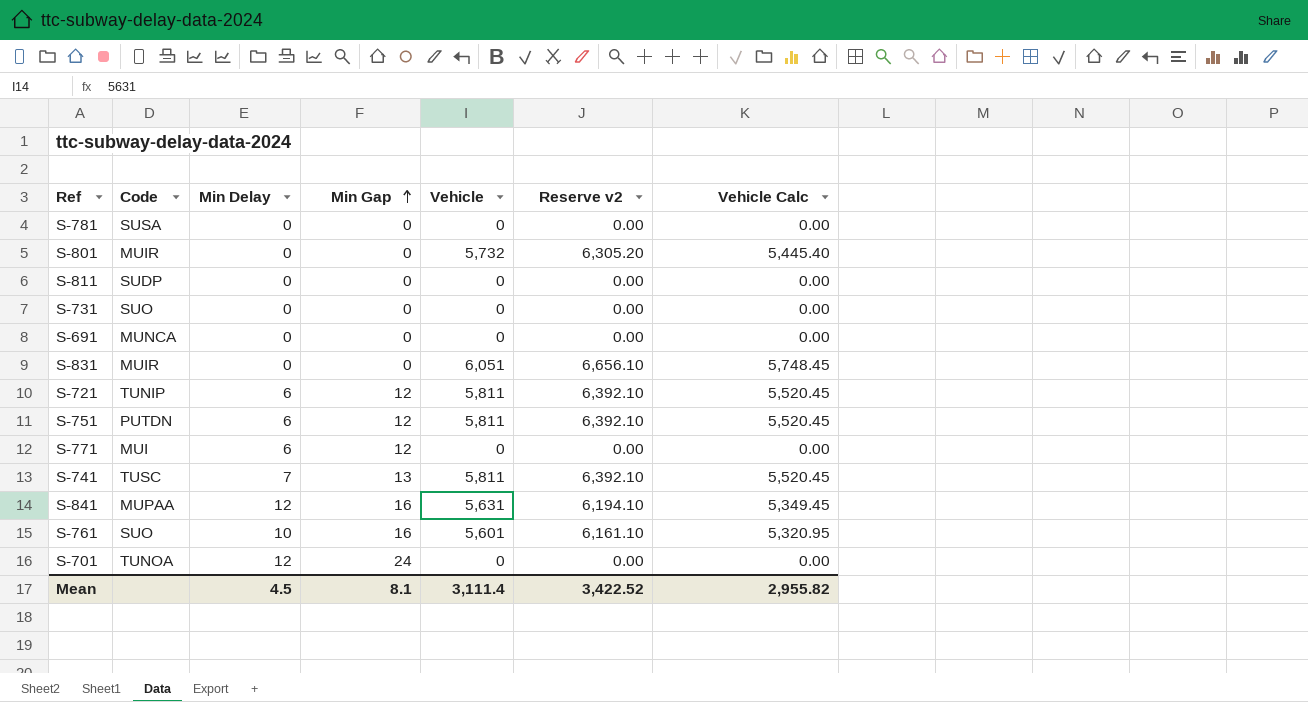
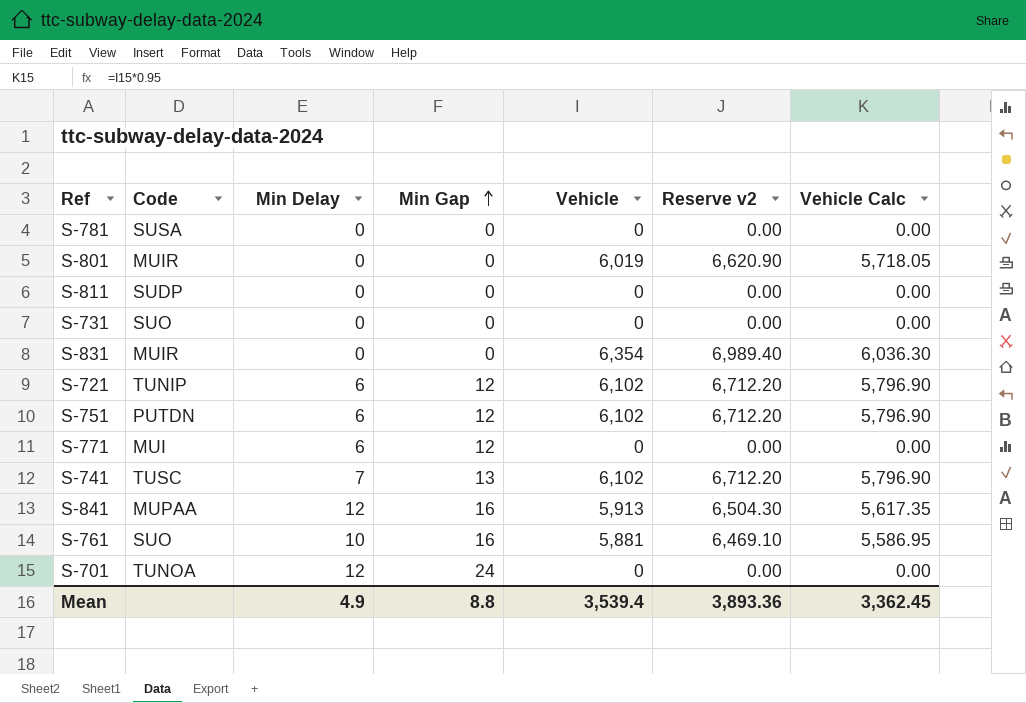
row S-691: MUNCA | 0 | 0 | 0 | 0.00 | 0.00 -> none
S-801 | Vehicle: 5,732 -> 6,019
S-801 | Reserve v2: 6,305.20 -> 6,620.90
S-801 | Vehicle Calc: 5,445.40 -> 5,718.05
S-831 | Vehicle: 6,051 -> 6,354
S-831 | Reserve v2: 6,656.10 -> 6,989.40
S-831 | Vehicle Calc: 5,748.45 -> 6,036.30
S-721 | Vehicle: 5,811 -> 6,102
S-721 | Reserve v2: 6,392.10 -> 6,712.20
S-721 | Vehicle Calc: 5,520.45 -> 5,796.90
S-751 | Vehicle: 5,811 -> 6,102
S-751 | Reserve v2: 6,392.10 -> 6,712.20
S-751 | Vehicle Calc: 5,520.45 -> 5,796.90
S-741 | Vehicle: 5,811 -> 6,102
S-741 | Reserve v2: 6,392.10 -> 6,712.20
S-741 | Vehicle Calc: 5,520.45 -> 5,796.90
S-841 | Vehicle: 5,631 -> 5,913
S-841 | Reserve v2: 6,194.10 -> 6,504.30
S-841 | Vehicle Calc: 5,349.45 -> 5,617.35
S-761 | Vehicle: 5,601 -> 5,881
S-761 | Reserve v2: 6,161.10 -> 6,469.10
S-761 | Vehicle Calc: 5,320.95 -> 5,586.95
Mean | Min Delay: 4.5 -> 4.9
Mean | Min Gap: 8.1 -> 8.8
Mean | Vehicle: 3,111.4 -> 3,539.4
Mean | Reserve v2: 3,422.52 -> 3,893.36
Mean | Vehicle Calc: 2,955.82 -> 3,362.45

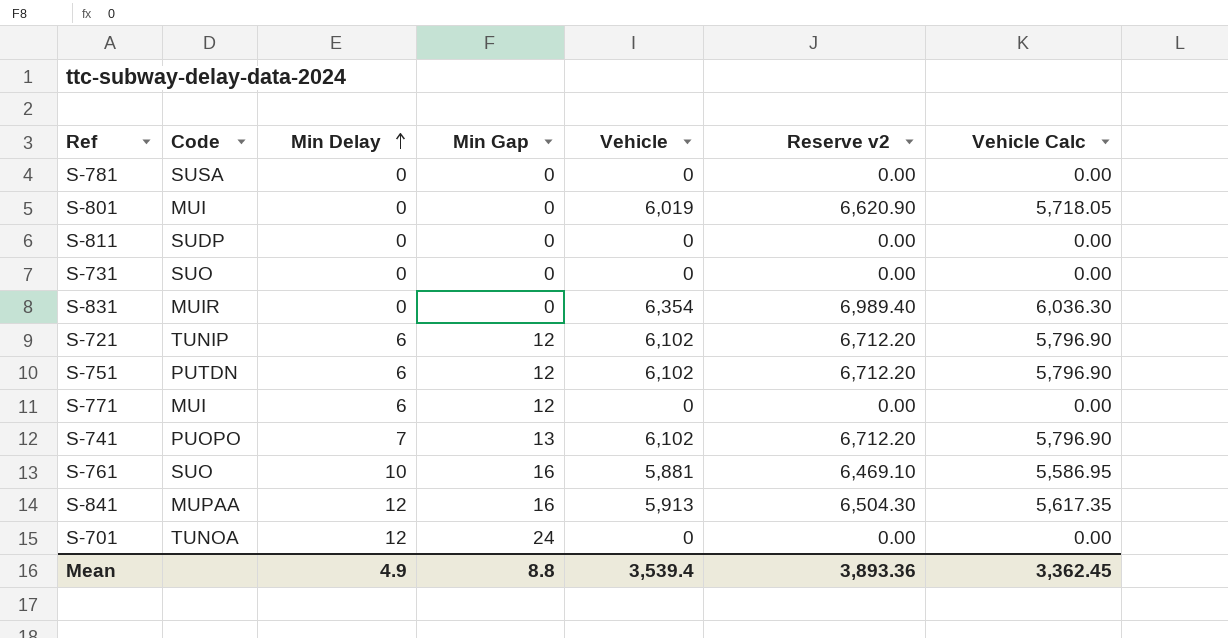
row order: Min Gap ascending -> Min Delay ascending
S-801 | Code: MUIR -> MUI
S-741 | Code: TUSC -> PUOPO

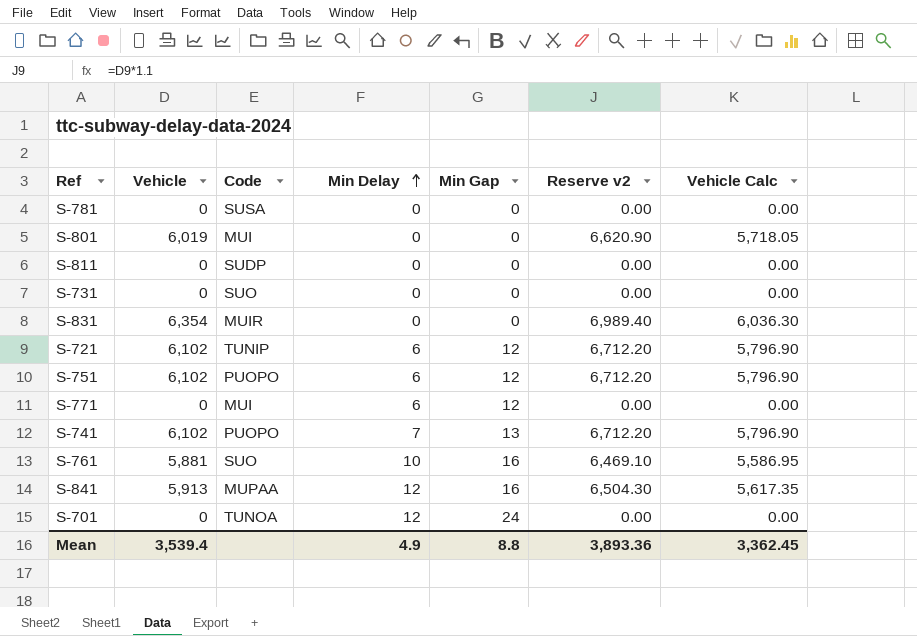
column Vehicle | position: 5 -> 2
S-751 | Code: PUTDN -> PUOPO

